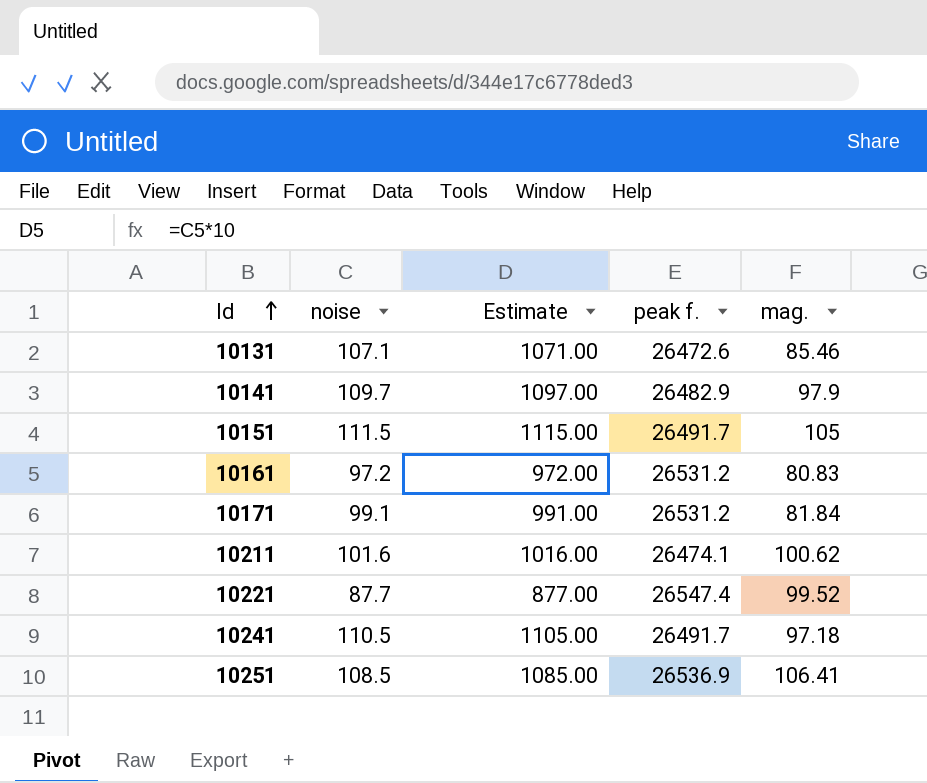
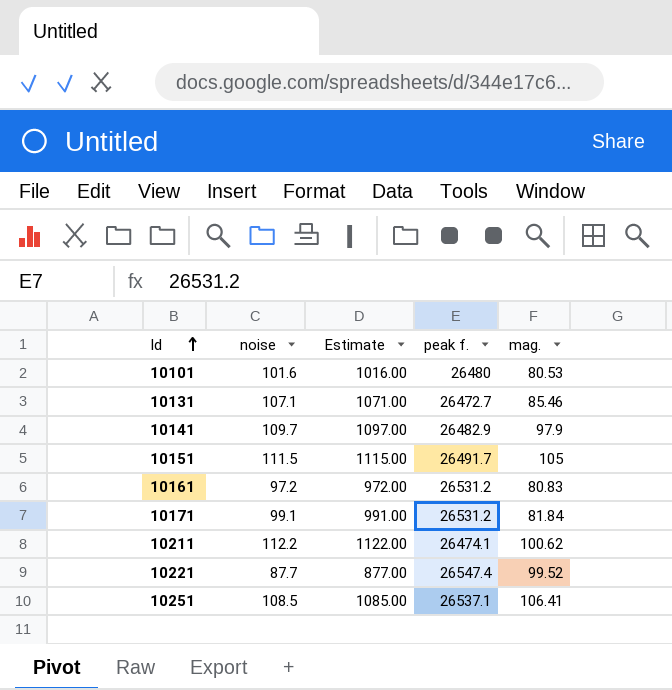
row 10241: 110.5 | 1105.00 | 26491.7 | 97.18 -> none
row 10101: none -> 101.6 | 1016.00 | 26480 | 80.53
10131 | peak f.: 26472.6 -> 26472.7
10211 | noise: 101.6 -> 112.2
10211 | Estimate: 1016.00 -> 1122.00
10251 | peak f.: 26536.9 -> 26537.1

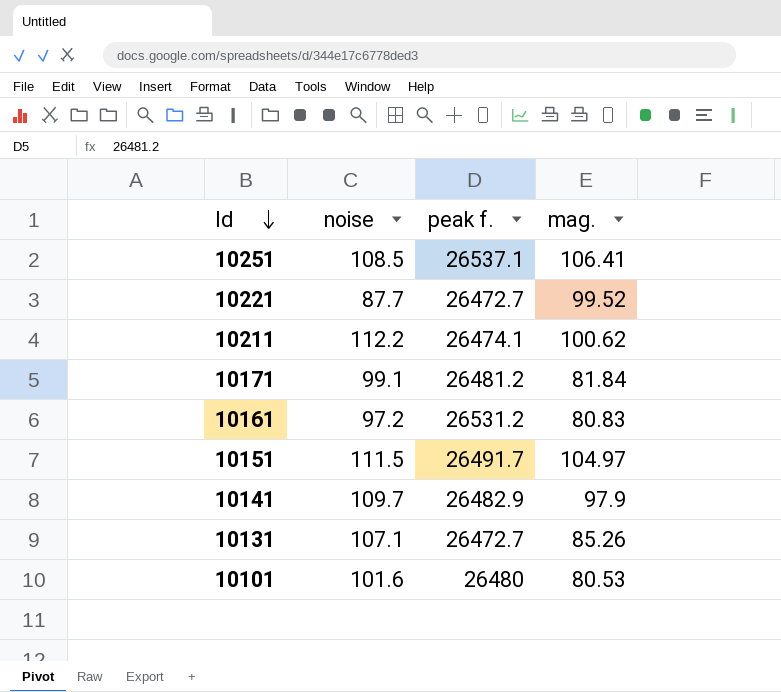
row order: Id ascending -> Id descending
column Estimate | formula: [noise] * 10 -> none
10221 | peak f.: 26547.4 -> 26472.7
10171 | peak f.: 26531.2 -> 26481.2
10151 | mag.: 105 -> 104.97
10131 | mag.: 85.46 -> 85.26

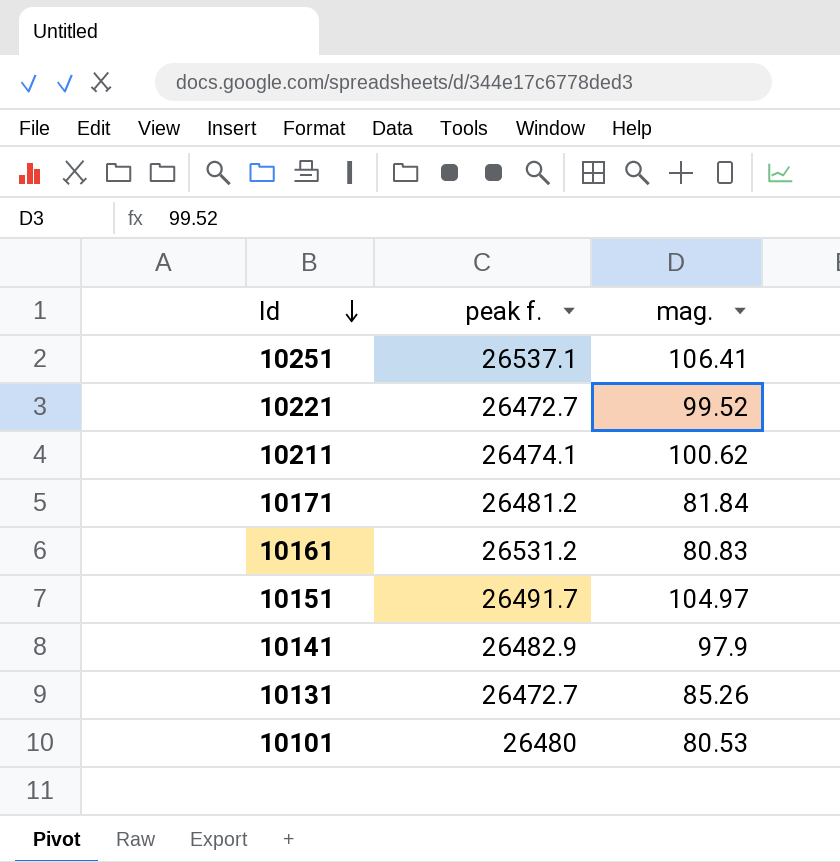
column noise | position: 2 -> none

